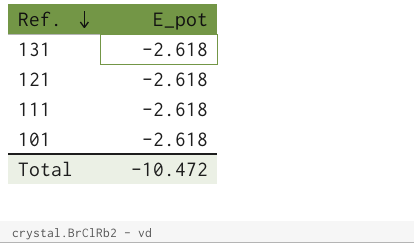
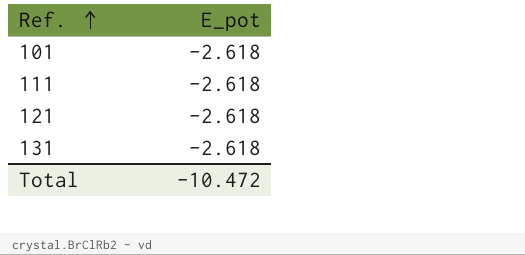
row order: Ref. descending -> Ref. ascending

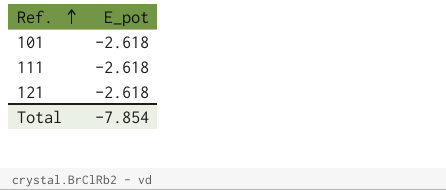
row 131: -2.618 -> none
Total | E_pot: -10.472 -> -7.854

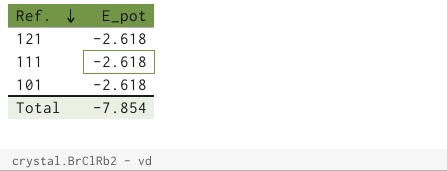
row order: Ref. ascending -> Ref. descending

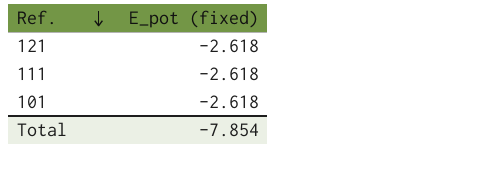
column name: E_pot -> E_pot (fixed)

